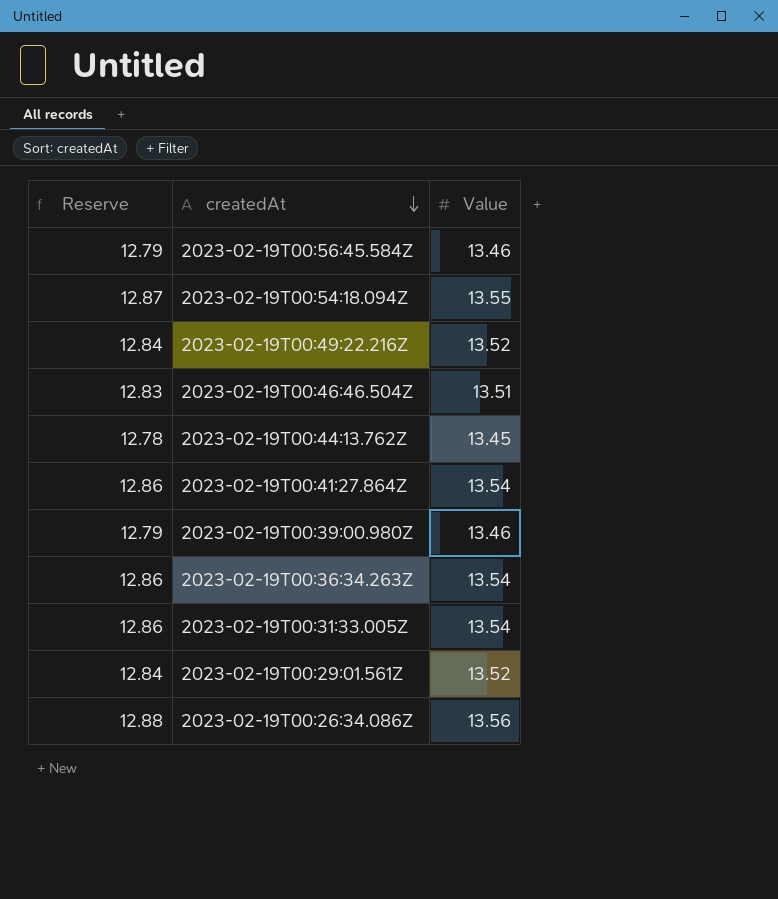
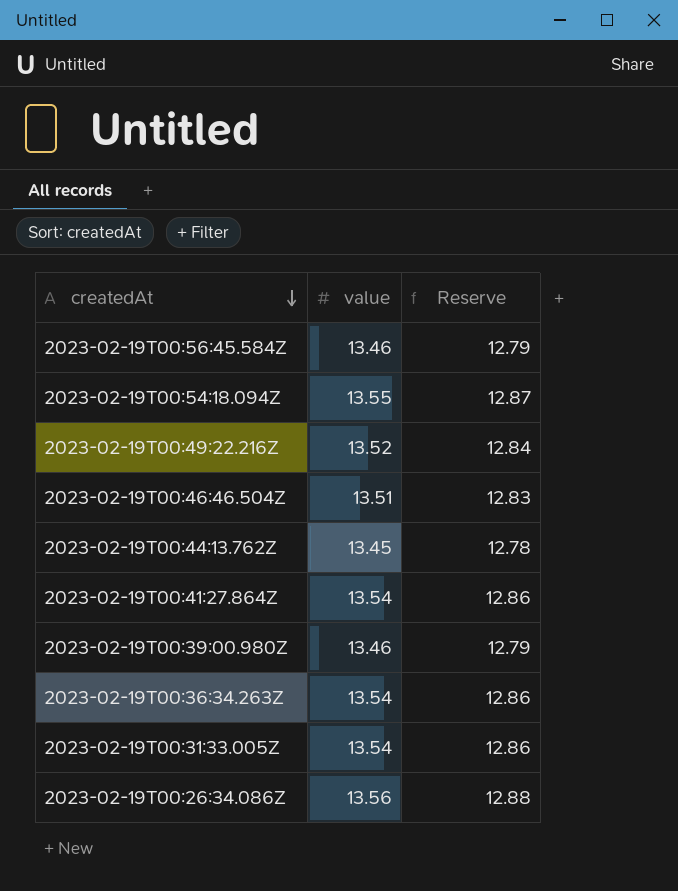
column name: Value -> value
column Reserve | position: 1 -> 3
row 2023-02-19T00:29:01.561Z: 12.84 | 13.52 -> none

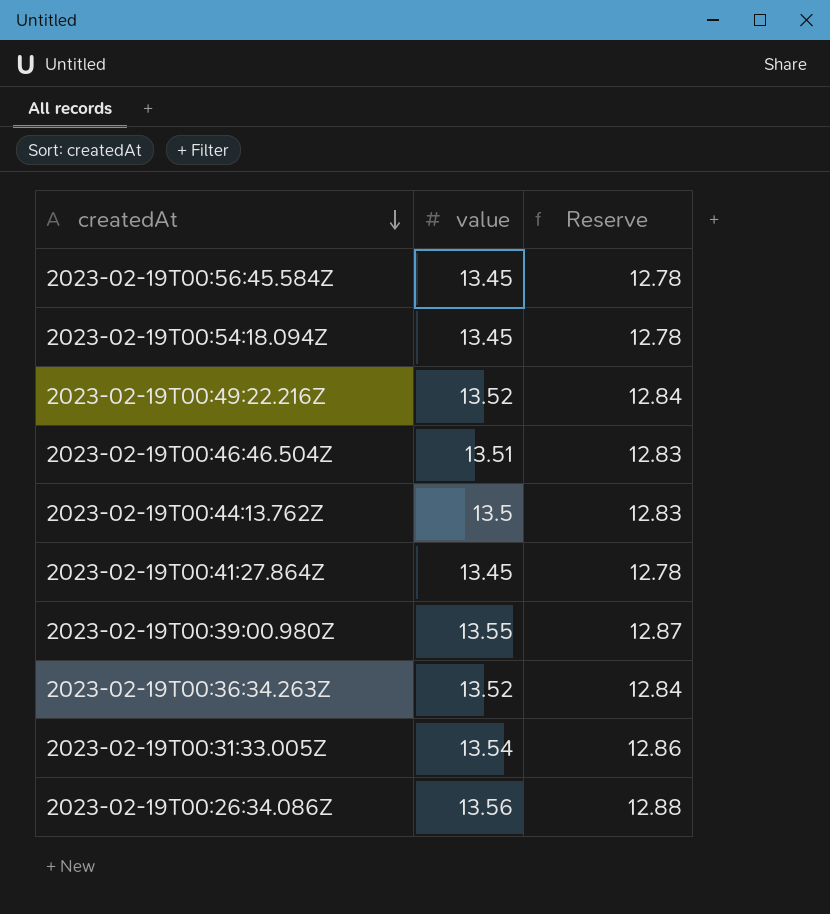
2023-02-19T00:56:45.584Z | value: 13.46 -> 13.45
2023-02-19T00:56:45.584Z | Reserve: 12.79 -> 12.78
2023-02-19T00:54:18.094Z | value: 13.55 -> 13.45
2023-02-19T00:54:18.094Z | Reserve: 12.87 -> 12.78
2023-02-19T00:44:13.762Z | value: 13.45 -> 13.5
2023-02-19T00:44:13.762Z | Reserve: 12.78 -> 12.83
2023-02-19T00:41:27.864Z | value: 13.54 -> 13.45
2023-02-19T00:41:27.864Z | Reserve: 12.86 -> 12.78
2023-02-19T00:39:00.980Z | value: 13.46 -> 13.55
2023-02-19T00:39:00.980Z | Reserve: 12.79 -> 12.87
2023-02-19T00:36:34.263Z | value: 13.54 -> 13.52
2023-02-19T00:36:34.263Z | Reserve: 12.86 -> 12.84

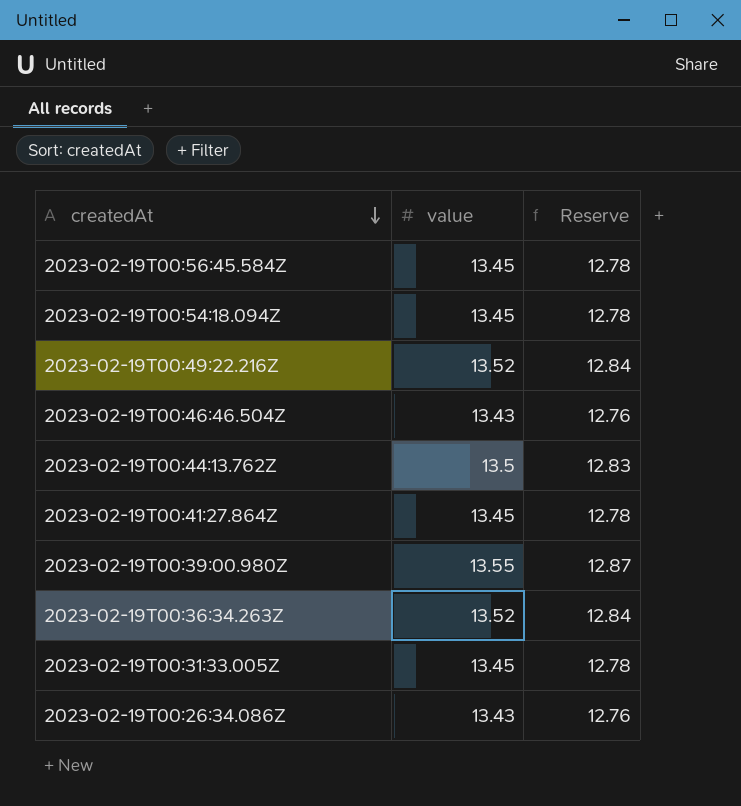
2023-02-19T00:46:46.504Z | value: 13.51 -> 13.43
2023-02-19T00:46:46.504Z | Reserve: 12.83 -> 12.76
2023-02-19T00:31:33.005Z | value: 13.54 -> 13.45
2023-02-19T00:31:33.005Z | Reserve: 12.86 -> 12.78
2023-02-19T00:26:34.086Z | value: 13.56 -> 13.43
2023-02-19T00:26:34.086Z | Reserve: 12.88 -> 12.76

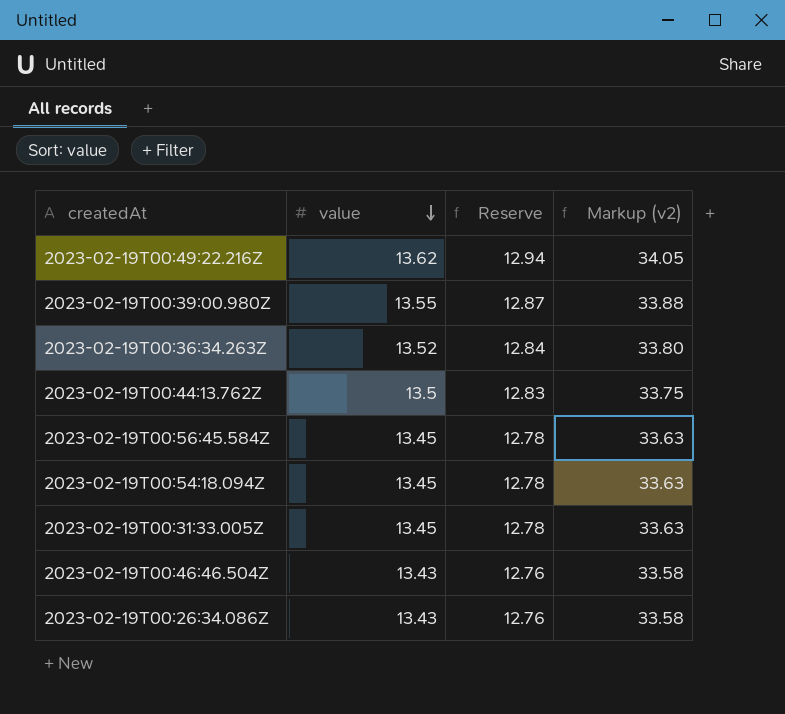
row order: createdAt descending -> value descending
column Markup (v2) | formula: none -> [value] * 2.5
row 2023-02-19T00:41:27.864Z: 13.45 | 12.78 -> none
2023-02-19T00:49:22.216Z | value: 13.52 -> 13.62
2023-02-19T00:49:22.216Z | Reserve: 12.84 -> 12.94

